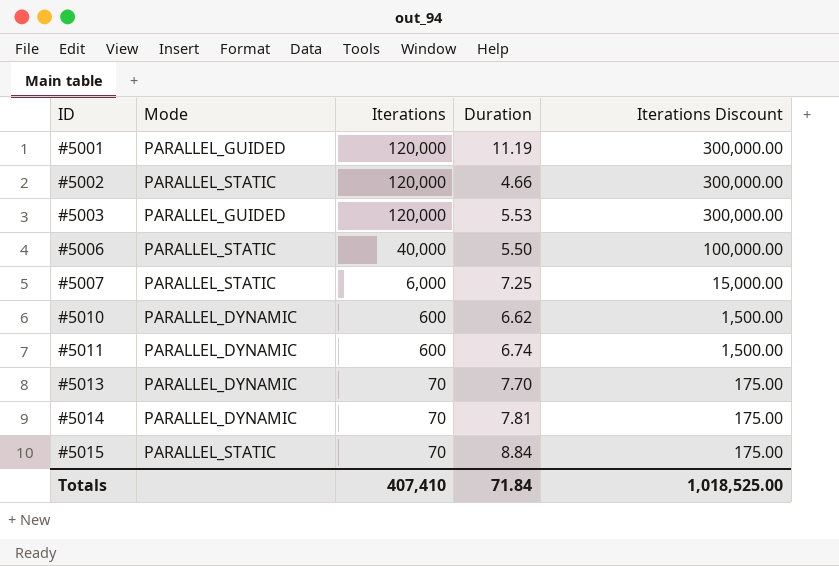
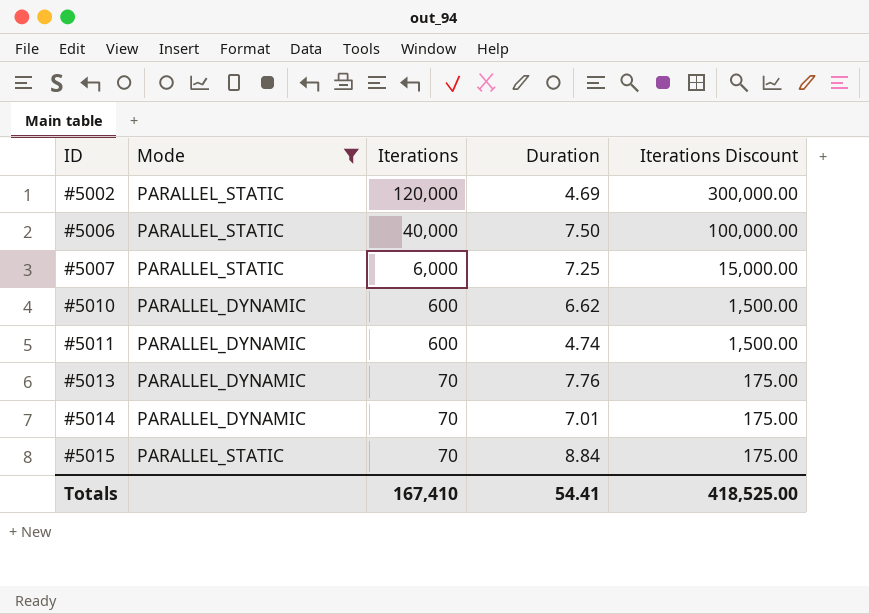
filter: none -> Mode != PARALLEL_GUIDED
#5002 | Duration: 4.66 -> 4.69
#5006 | Duration: 5.50 -> 7.50
#5011 | Duration: 6.74 -> 4.74
#5013 | Duration: 7.70 -> 7.76
#5014 | Duration: 7.81 -> 7.01
Totals | Iterations: 407,410 -> 167,410
Totals | Duration: 71.84 -> 54.41
Totals | Iterations Discount: 1,018,525.00 -> 418,525.00

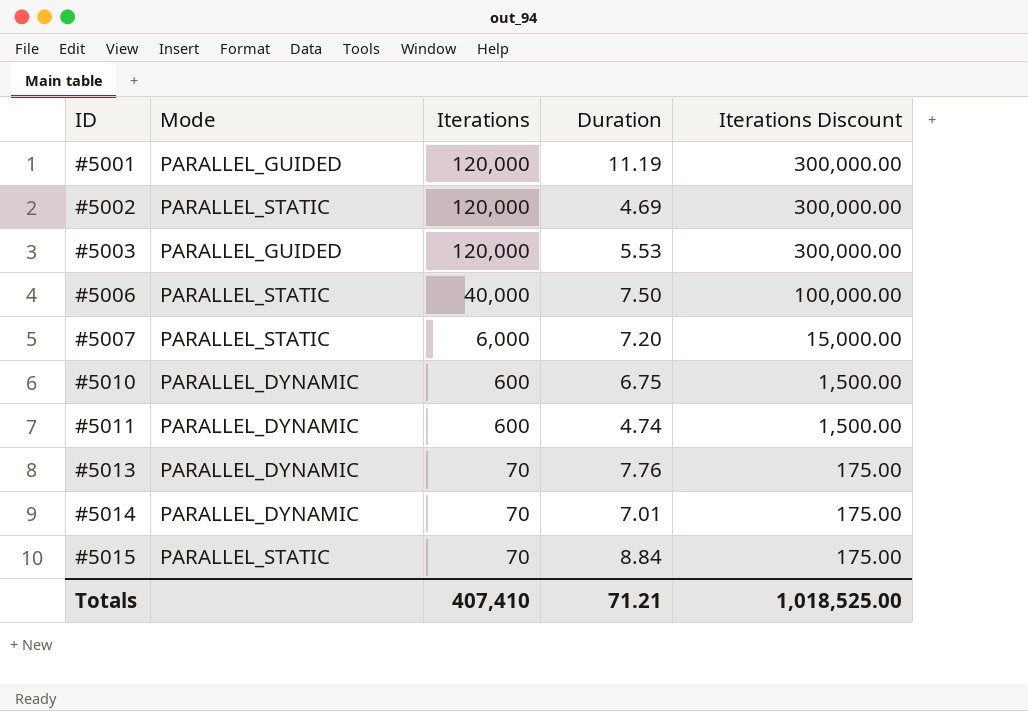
filter: Mode != PARALLEL_GUIDED -> none
#5007 | Duration: 7.25 -> 7.20
#5010 | Duration: 6.62 -> 6.75
Totals | Iterations: 167,410 -> 407,410
Totals | Duration: 54.41 -> 71.21
Totals | Iterations Discount: 418,525.00 -> 1,018,525.00

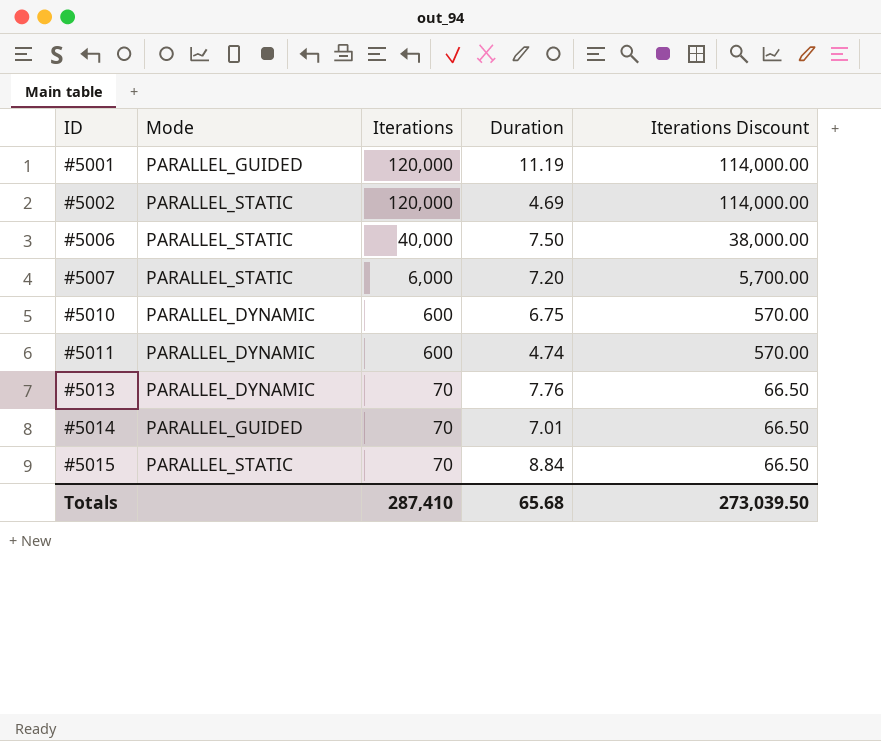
column Iterations Discount | formula: [Iterations] * 2.5 -> [Iterations] * 0.95
row #5003: PARALLEL_GUIDED | 120,000 | 5.53 | 300,000.00 -> none
#5014 | Mode: PARALLEL_DYNAMIC -> PARALLEL_GUIDED
Totals | Iterations: 407,410 -> 287,410
Totals | Duration: 71.21 -> 65.68
Totals | Iterations Discount: 1,018,525.00 -> 273,039.50

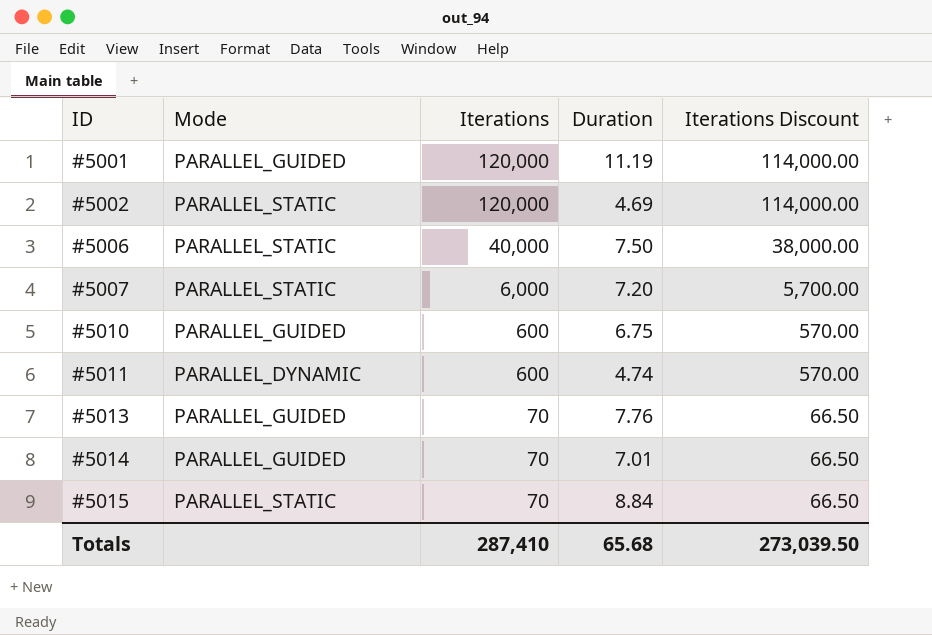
#5010 | Mode: PARALLEL_DYNAMIC -> PARALLEL_GUIDED
#5013 | Mode: PARALLEL_DYNAMIC -> PARALLEL_GUIDED

